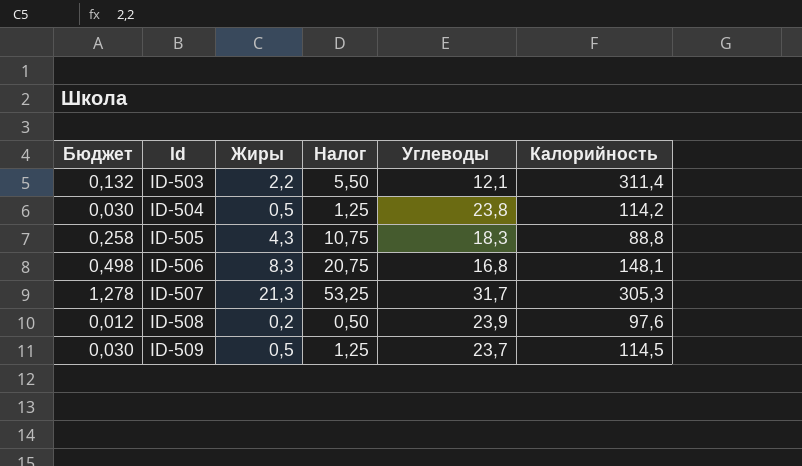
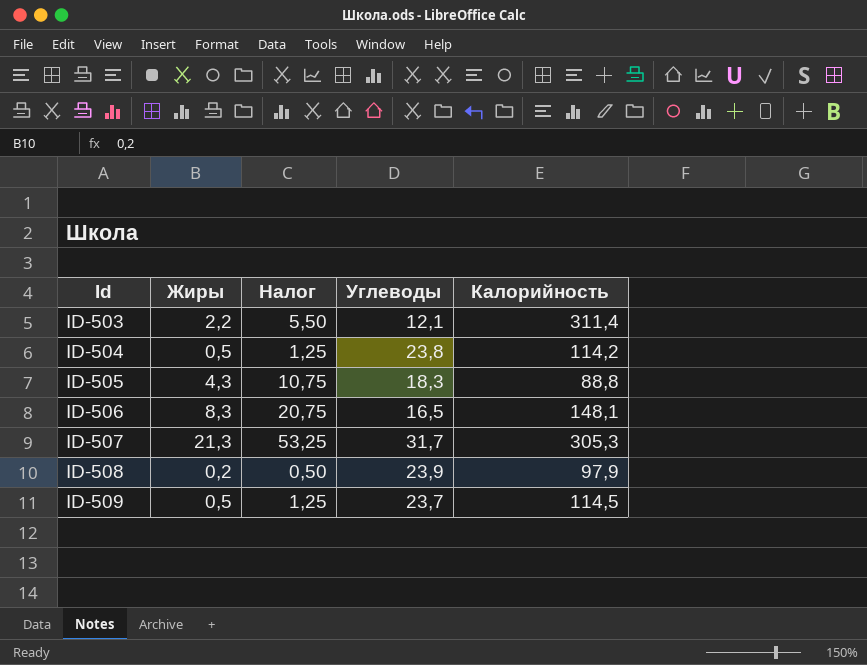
column Бюджет | formula: [Жиры] * 0,06 -> none
ID-506 | Углеводы: 16,8 -> 16,5
ID-508 | Калорийность: 97,6 -> 97,9

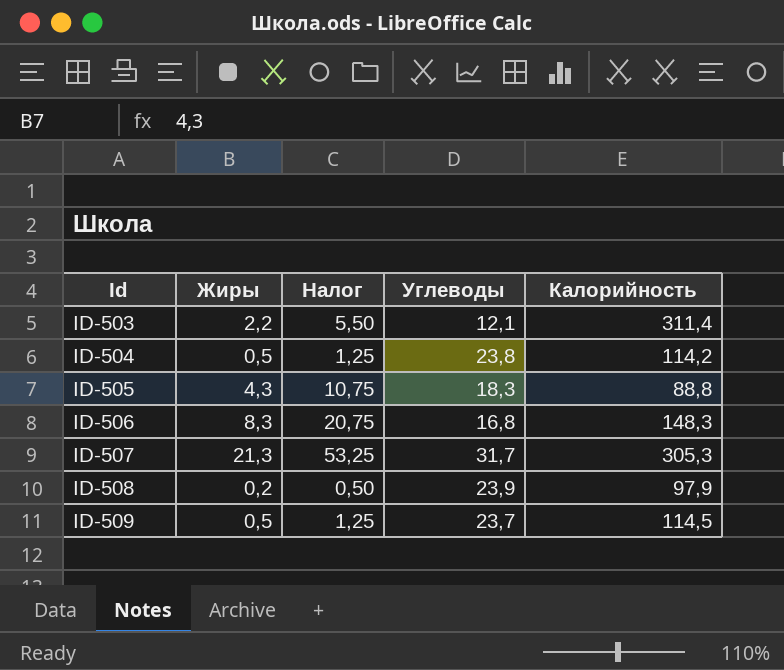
ID-506 | Углеводы: 16,5 -> 16,8
ID-506 | Калорийность: 148,1 -> 148,3

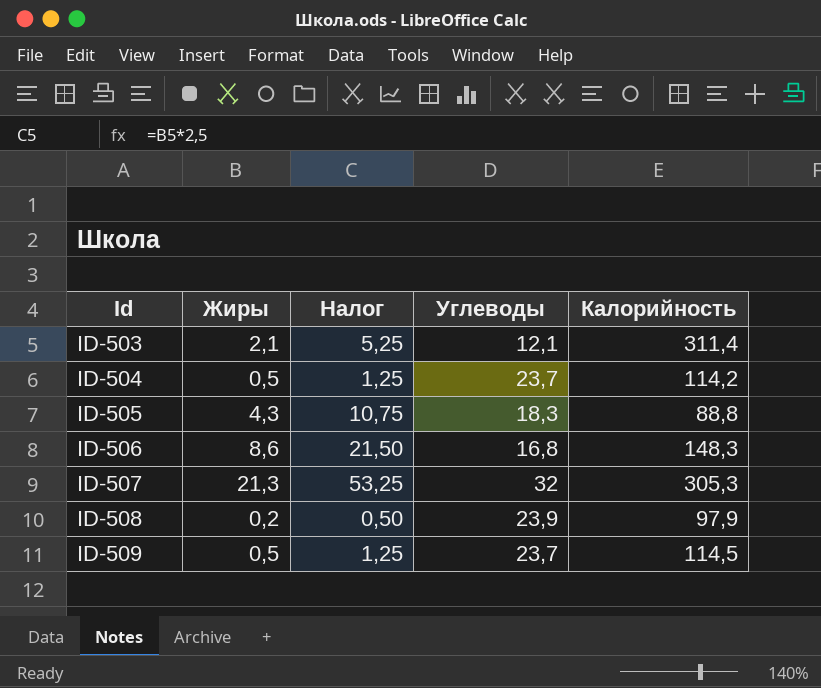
ID-503 | Жиры: 2,2 -> 2,1
ID-503 | Налог: 5,50 -> 5,25
ID-504 | Углеводы: 23,8 -> 23,7
ID-506 | Жиры: 8,3 -> 8,6
ID-506 | Налог: 20,75 -> 21,50
ID-507 | Углеводы: 31,7 -> 32

